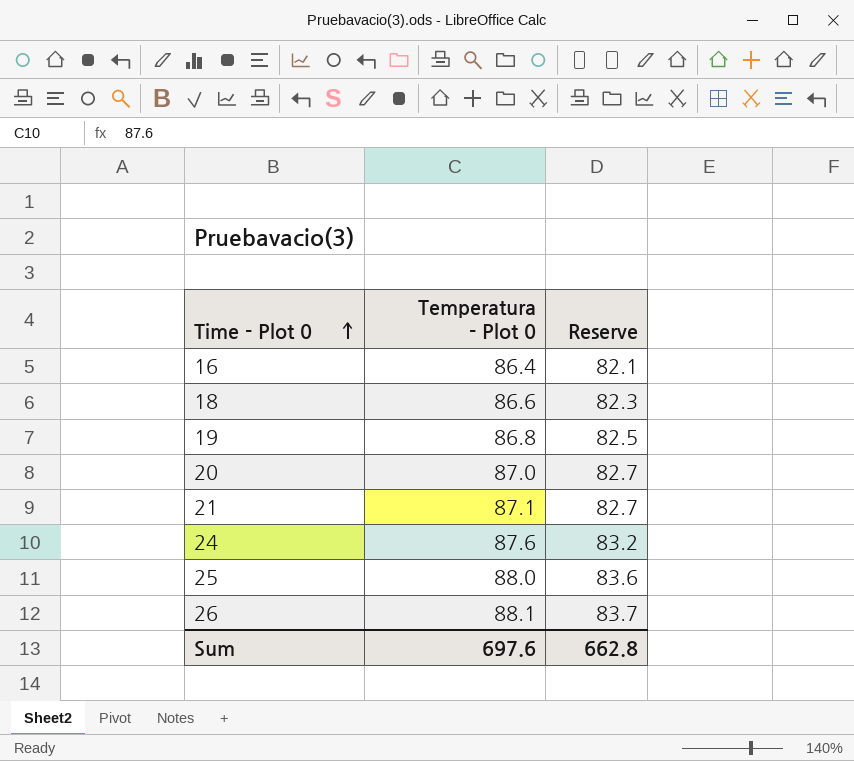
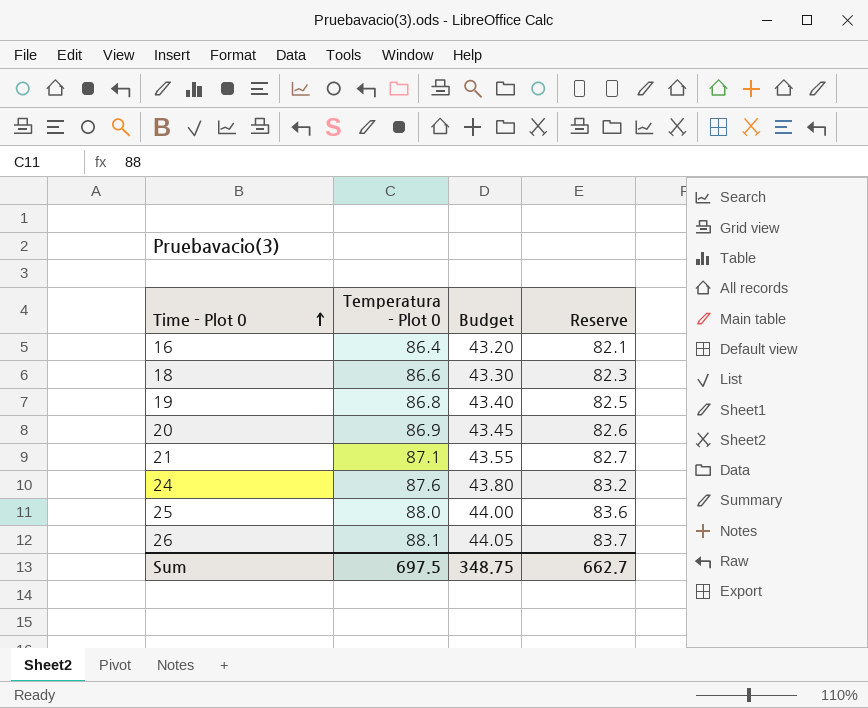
column Budget | formula: none -> [Temperatura - Plot 0] * 0.5
20 | Temperatura - Plot 0: 87.0 -> 86.9
20 | Reserve: 82.7 -> 82.6
Sum | Temperatura - Plot 0: 697.6 -> 697.5
Sum | Reserve: 662.8 -> 662.7

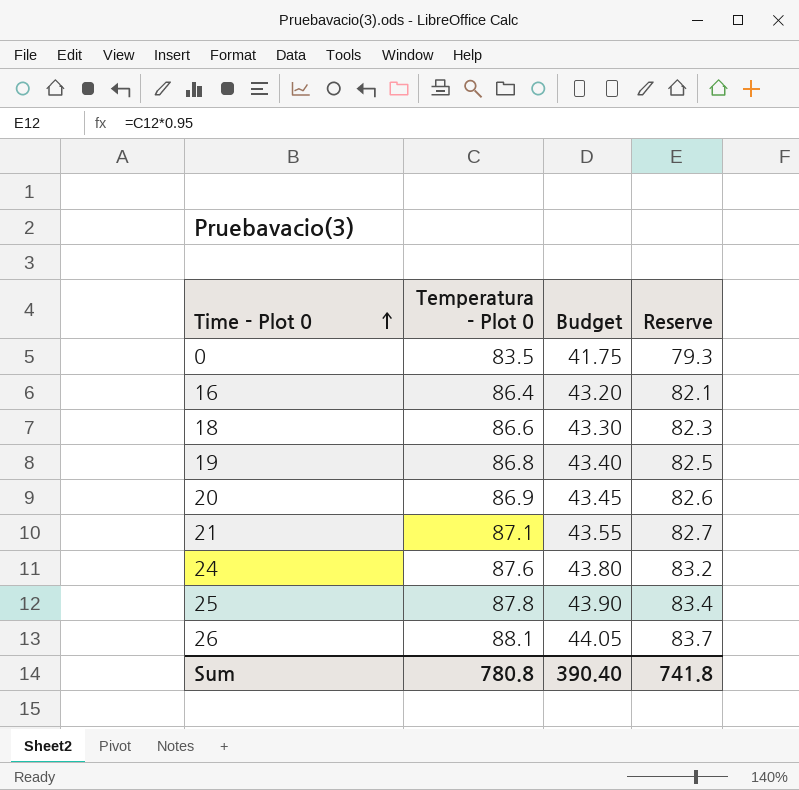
row 0: none -> 83.5 | 41.75 | 79.3
25 | Temperatura - Plot 0: 88.0 -> 87.8
25 | Budget: 44.00 -> 43.90
25 | Reserve: 83.6 -> 83.4
Sum | Temperatura - Plot 0: 697.5 -> 780.8
Sum | Budget: 348.75 -> 390.40
Sum | Reserve: 662.7 -> 741.8

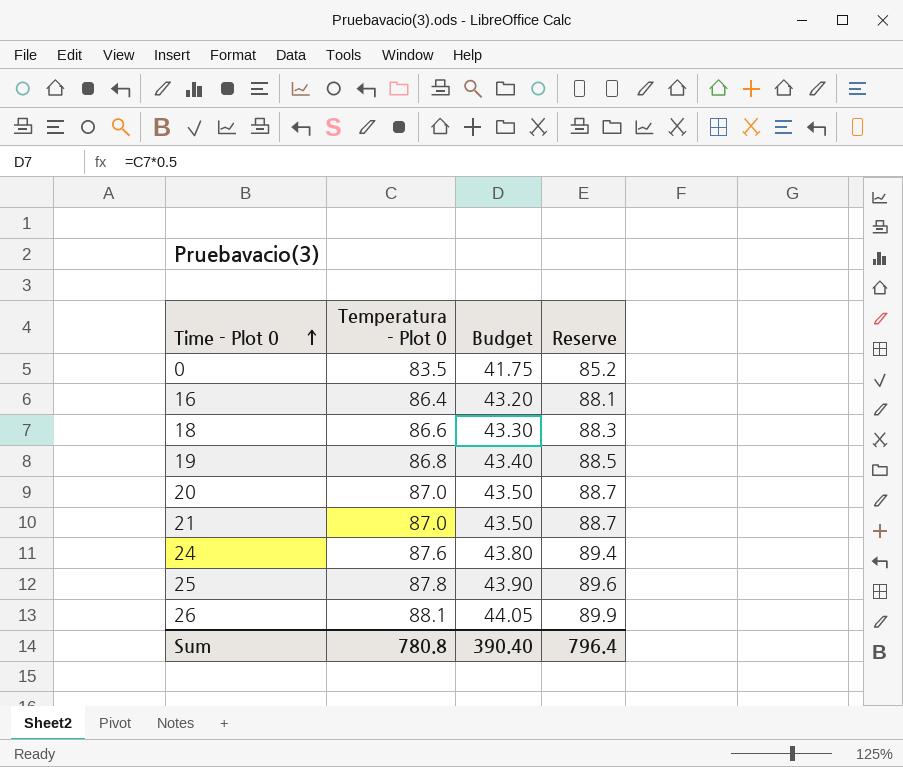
column Reserve | formula: [Temperatura - Plot 0] * 0.95 -> [Temperatura - Plot 0] * 1.02
20 | Temperatura - Plot 0: 86.9 -> 87.0
20 | Budget: 43.45 -> 43.50
21 | Temperatura - Plot 0: 87.1 -> 87.0
21 | Budget: 43.55 -> 43.50
Sum | Reserve: 741.8 -> 796.4

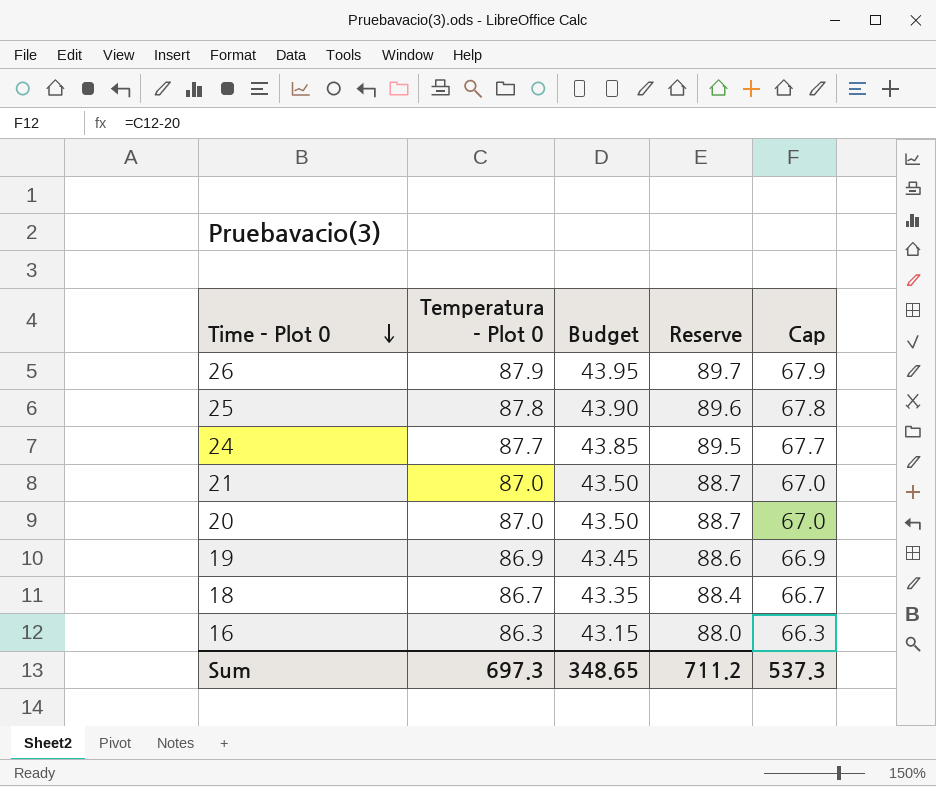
row order: Time - Plot 0 ascending -> Time - Plot 0 descending
column Cap | formula: none -> [Temperatura - Plot 0] - 20
row 0: 83.5 | 41.75 | 85.2 -> none
26 | Temperatura - Plot 0: 88.1 -> 87.9
26 | Budget: 44.05 -> 43.95
26 | Reserve: 89.9 -> 89.7
24 | Temperatura - Plot 0: 87.6 -> 87.7
24 | Budget: 43.80 -> 43.85
24 | Reserve: 89.4 -> 89.5
19 | Temperatura - Plot 0: 86.8 -> 86.9
19 | Budget: 43.40 -> 43.45
19 | Reserve: 88.5 -> 88.6
18 | Temperatura - Plot 0: 86.6 -> 86.7
18 | Budget: 43.30 -> 43.35
18 | Reserve: 88.3 -> 88.4
16 | Temperatura - Plot 0: 86.4 -> 86.3
16 | Budget: 43.20 -> 43.15
16 | Reserve: 88.1 -> 88.0
Sum | Temperatura - Plot 0: 780.8 -> 697.3
Sum | Budget: 390.40 -> 348.65
Sum | Reserve: 796.4 -> 711.2

